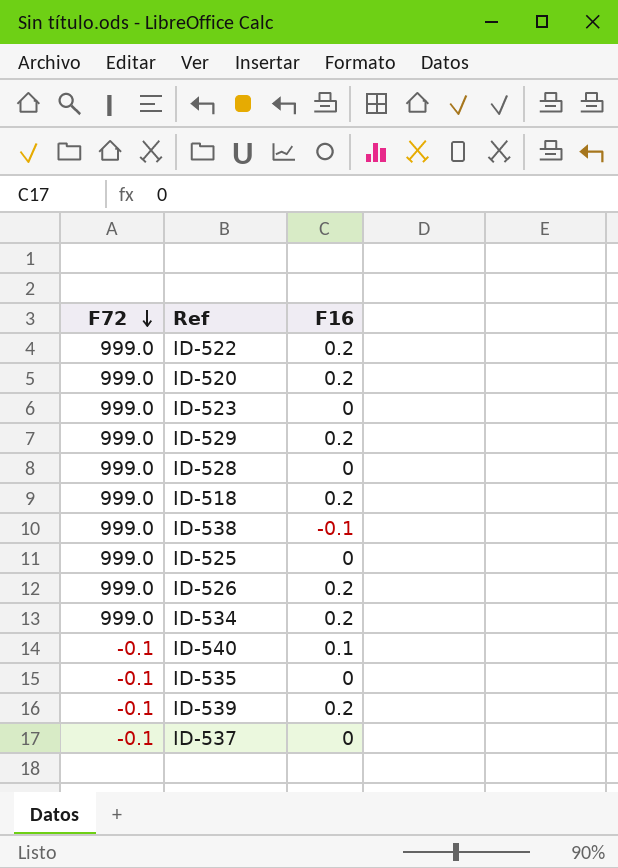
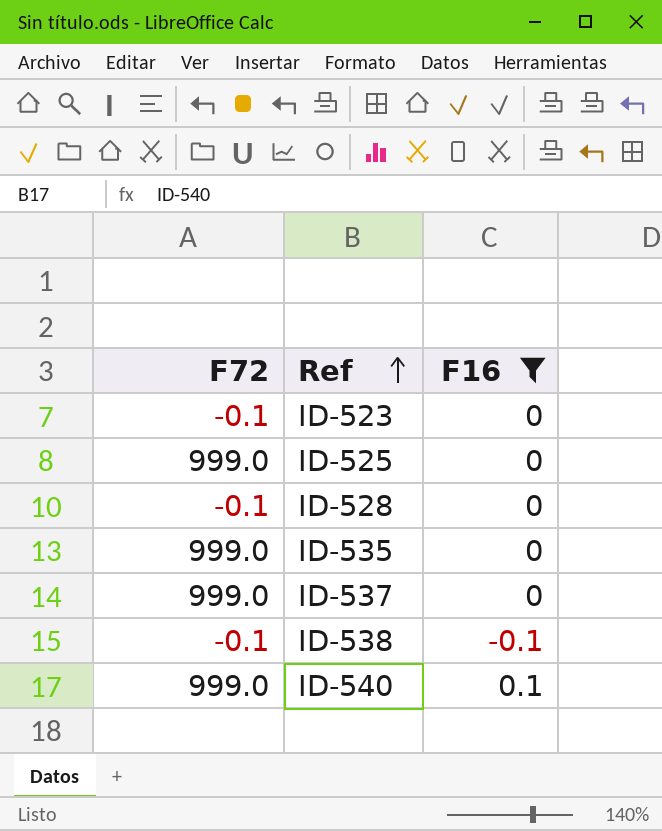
filter: none -> F16 != 0.2
row order: F72 descending -> Ref ascending
ID-523 | F72: 999.0 -> -0.1
ID-528 | F72: 999.0 -> -0.1
ID-535 | F72: -0.1 -> 999.0
ID-537 | F72: -0.1 -> 999.0
ID-538 | F72: 999.0 -> -0.1
ID-540 | F72: -0.1 -> 999.0

